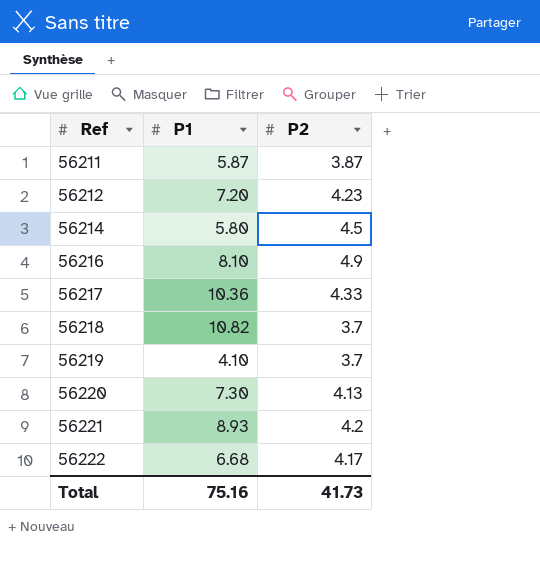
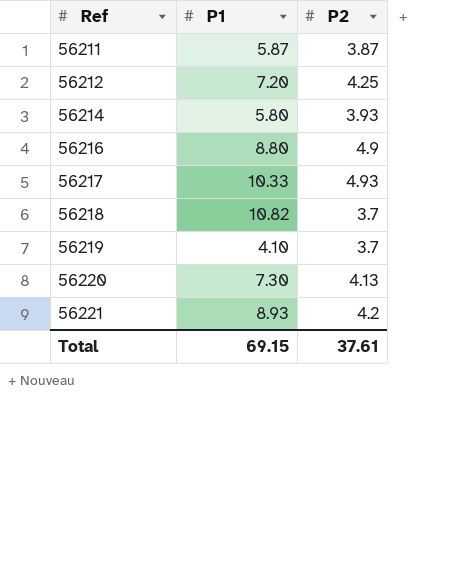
row 56222: 6.68 | 4.17 -> none
56212 | P2: 4.23 -> 4.25
56214 | P2: 4.5 -> 3.93
56216 | P1: 8.10 -> 8.80
56217 | P1: 10.36 -> 10.33
56217 | P2: 4.33 -> 4.93
Total | P1: 75.16 -> 69.15
Total | P2: 41.73 -> 37.61

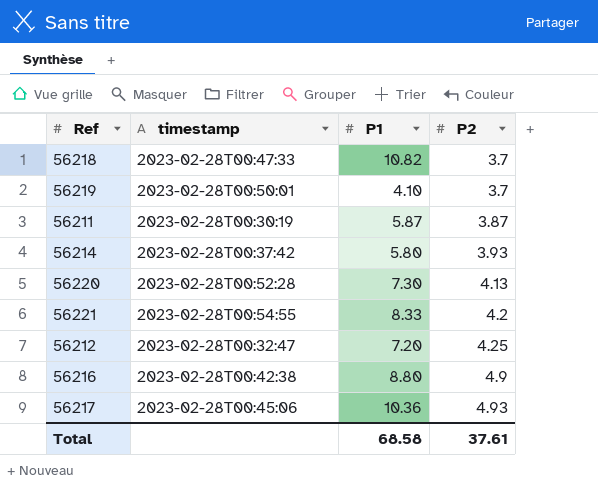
row order: Ref ascending -> P2 ascending
column timestamp | position: none -> 2
56221 | P1: 8.93 -> 8.33
56217 | P1: 10.33 -> 10.36
Total | P1: 69.15 -> 68.58

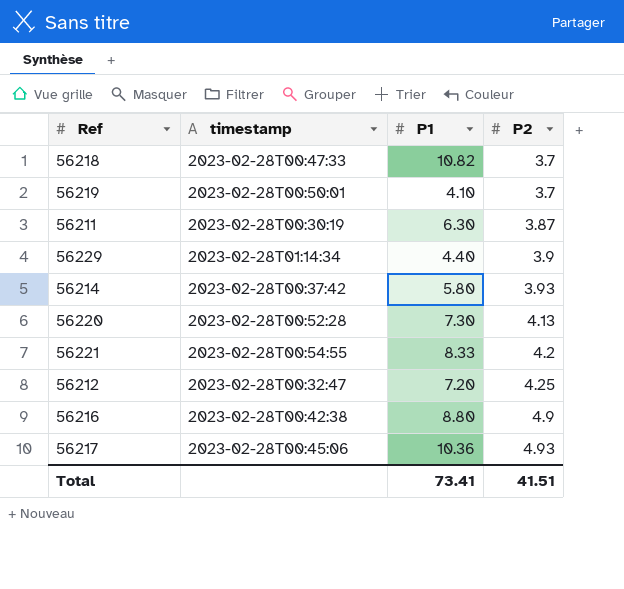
56211 | P1: 5.87 -> 6.30
row 56229: none -> 2023-02-28T01:14:34 | 4.40 | 3.9
Total | P1: 68.58 -> 73.41
Total | P2: 37.61 -> 41.51

